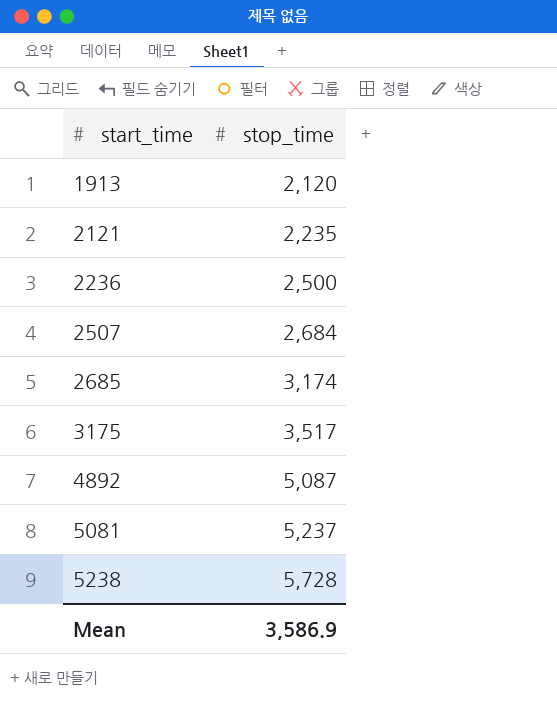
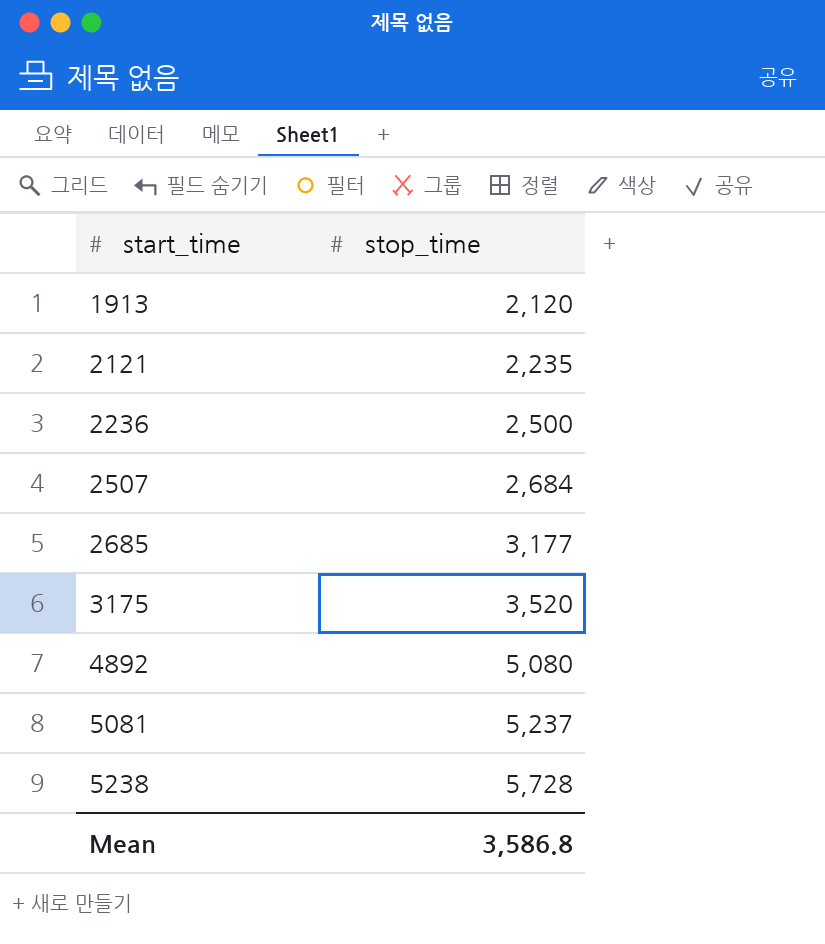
2685 | stop_time: 3,174 -> 3,177
3175 | stop_time: 3,517 -> 3,520
4892 | stop_time: 5,087 -> 5,080
Mean | stop_time: 3,586.9 -> 3,586.8

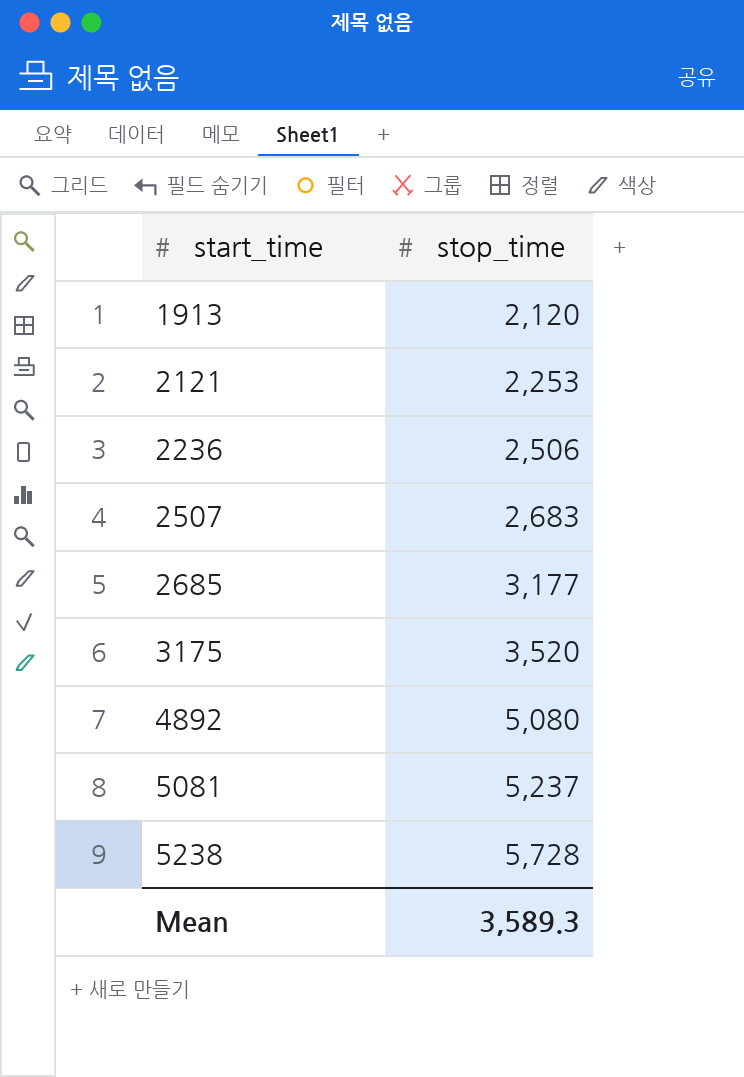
2121 | stop_time: 2,235 -> 2,253
2236 | stop_time: 2,500 -> 2,506
2507 | stop_time: 2,684 -> 2,683
Mean | stop_time: 3,586.8 -> 3,589.3

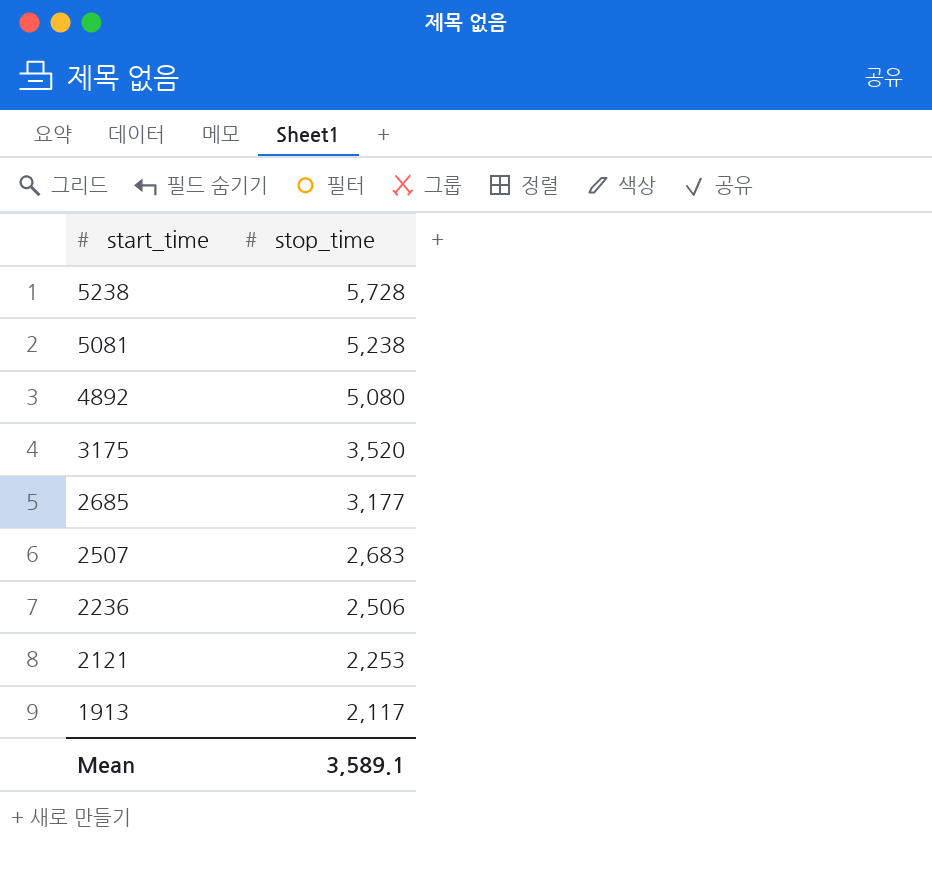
row order: start_time ascending -> start_time descending
5081 | stop_time: 5,237 -> 5,238
1913 | stop_time: 2,120 -> 2,117
Mean | stop_time: 3,589.3 -> 3,589.1

